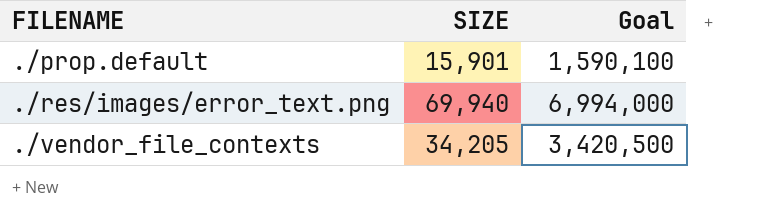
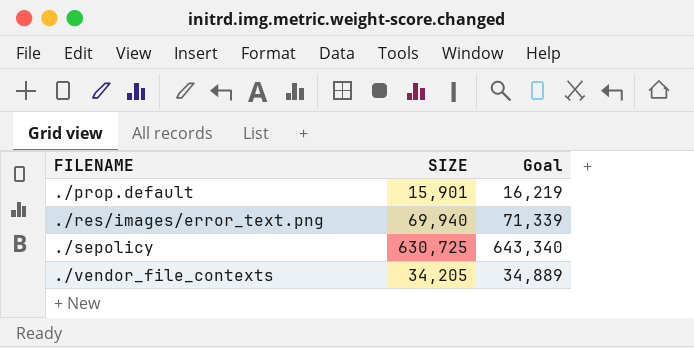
column Goal | formula: [SIZE] * 100 -> [SIZE] * 1.02
row ./sepolicy: none -> 630,725 | 643,340

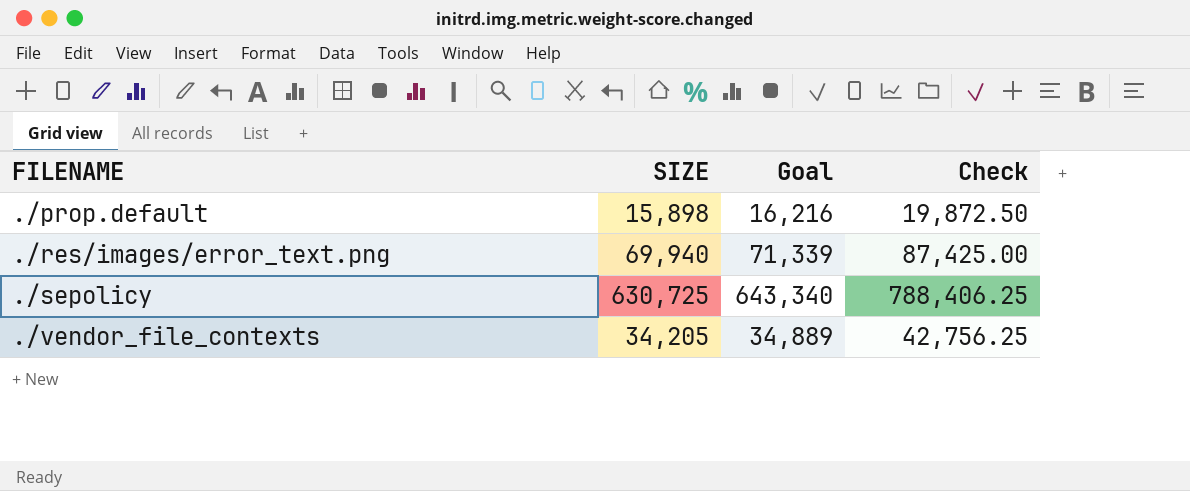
column Check | formula: none -> [SIZE] * 1.25
./prop.default | SIZE: 15,901 -> 15,898
./prop.default | Goal: 16,219 -> 16,216

